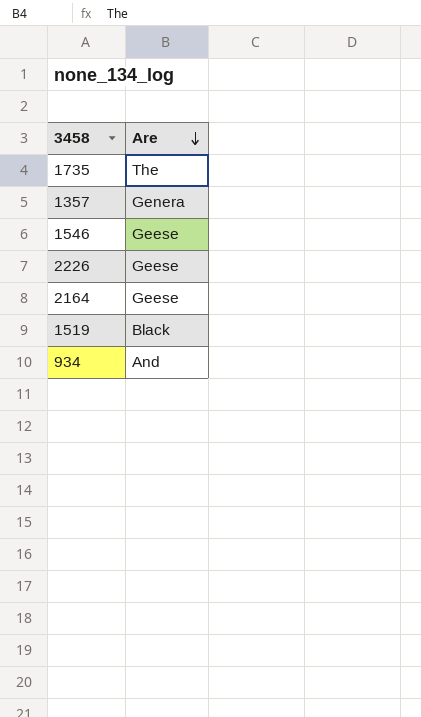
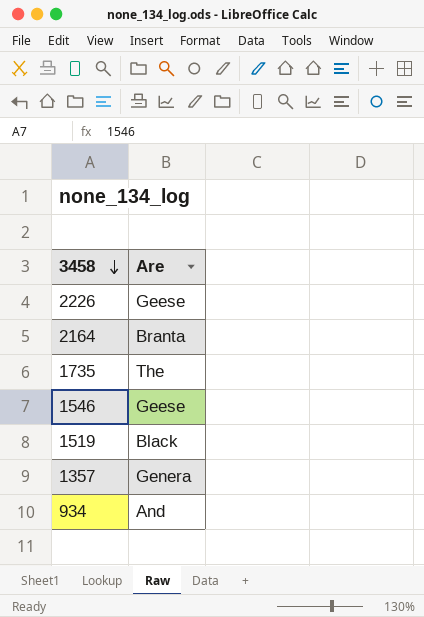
row order: Are descending -> 3458 descending
2164 | Are: Geese -> Branta

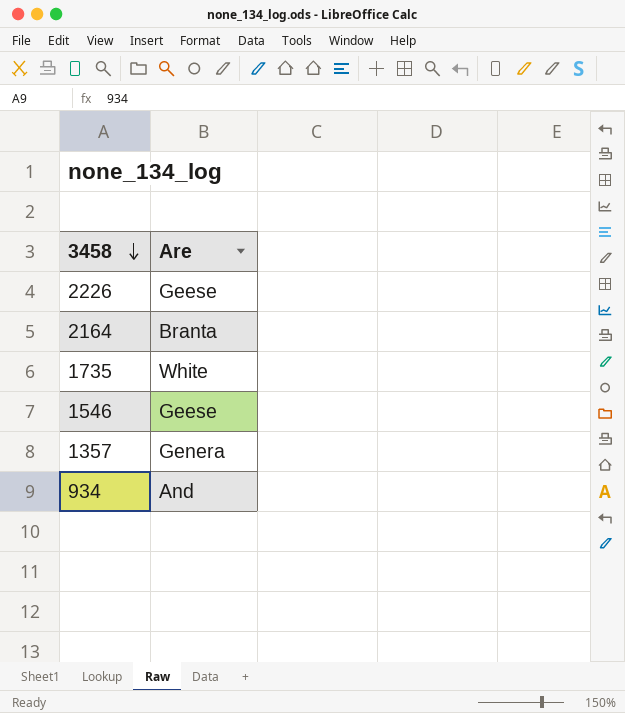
row 1519: Black -> none
1735 | Are: The -> White

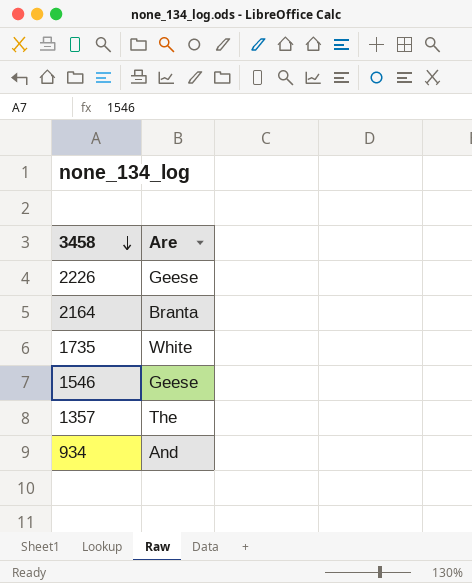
1357 | Are: Genera -> The

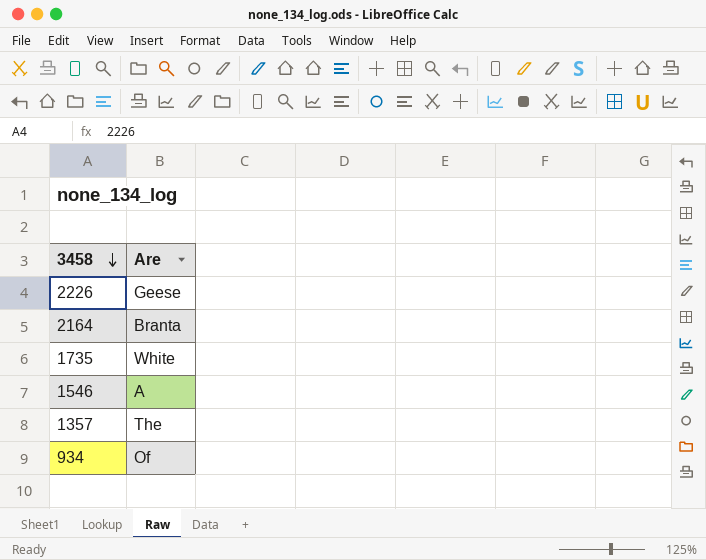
1546 | Are: Geese -> A
934 | Are: And -> Of

